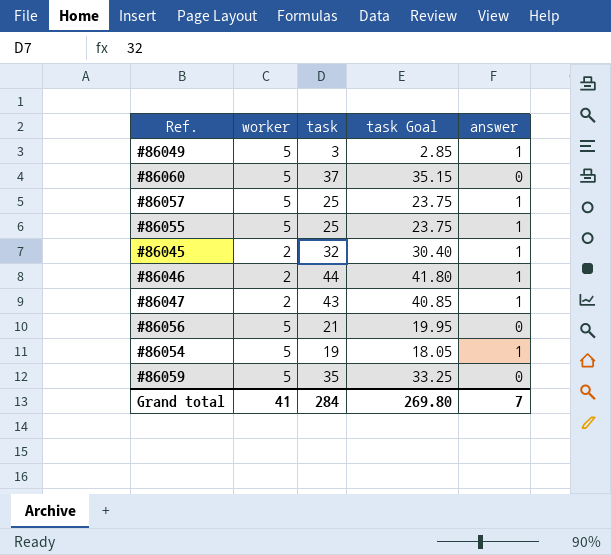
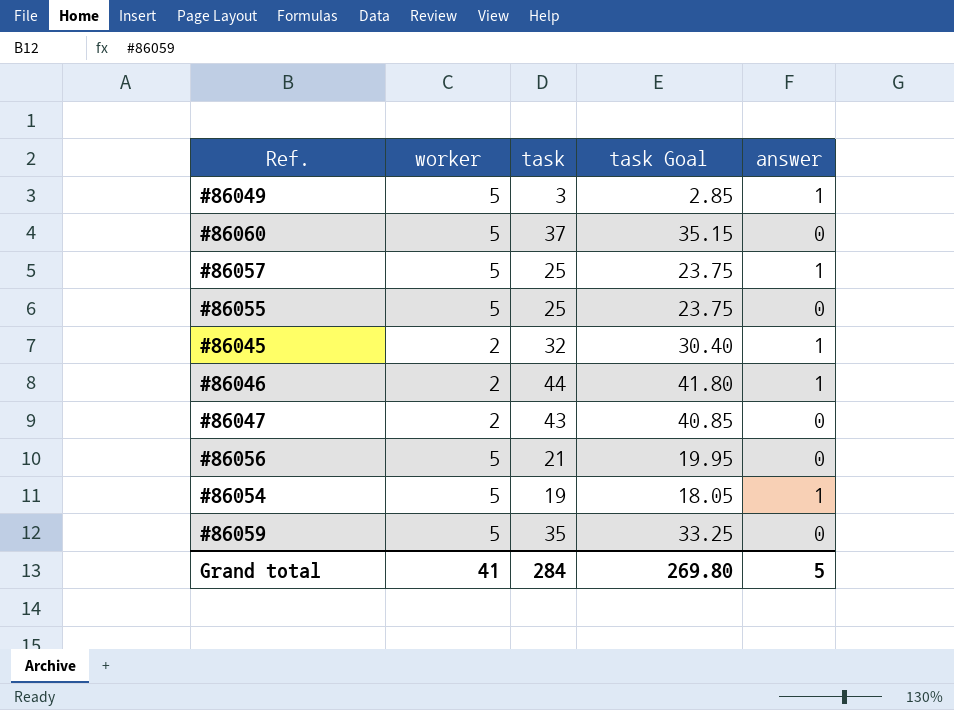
#86055 | answer: 1 -> 0
#86047 | answer: 1 -> 0
Grand total | answer: 7 -> 5

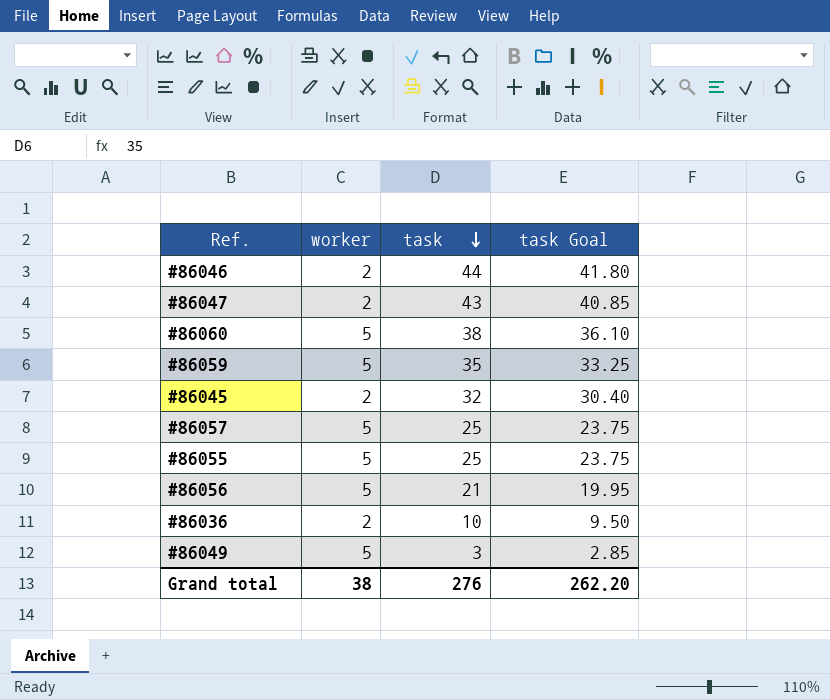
row order: none -> task descending
column answer | position: 5 -> none
row #86054: 5 | 19 | 18.05 | 1 -> none
#86060 | task: 37 -> 38
#86060 | task Goal: 35.15 -> 36.10
row #86036: none -> 2 | 10 | 9.50
Grand total | worker: 41 -> 38
Grand total | task: 284 -> 276
Grand total | task Goal: 269.80 -> 262.20

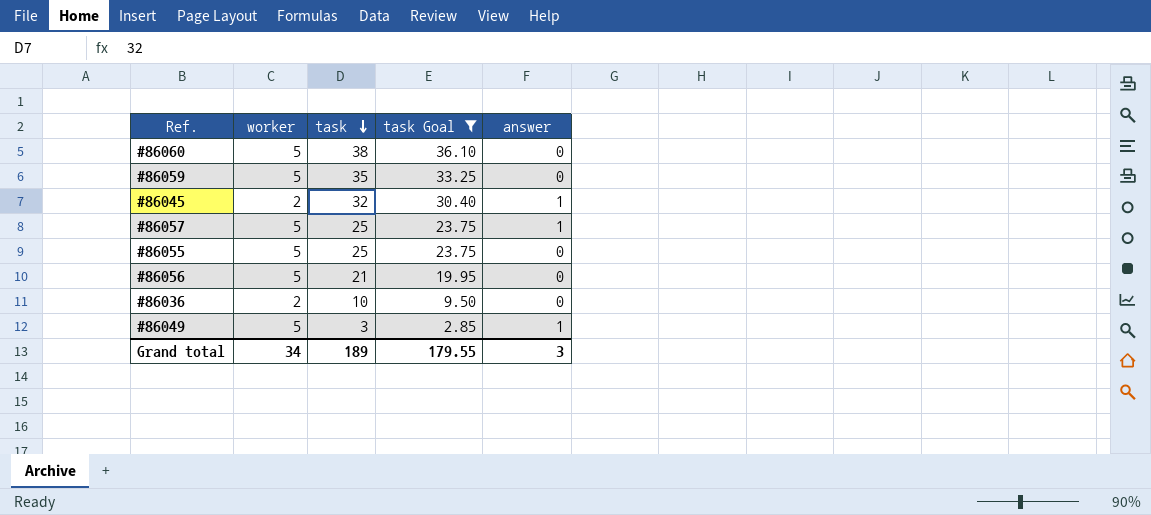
filter: none -> task Goal <= 36.10
column answer | position: none -> 5
Grand total | worker: 38 -> 34
Grand total | task: 276 -> 189
Grand total | task Goal: 262.20 -> 179.55

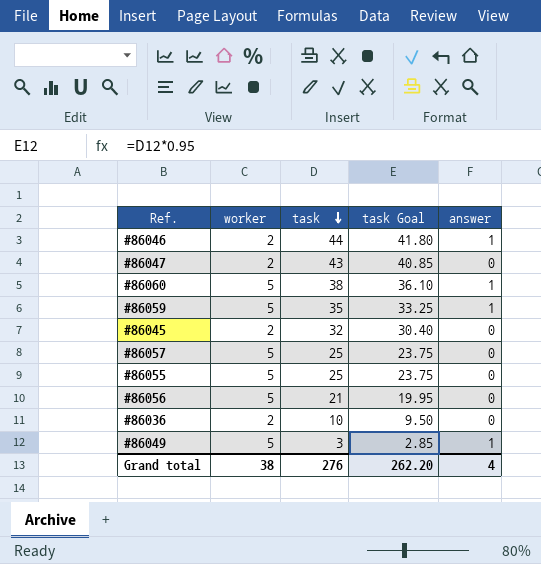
filter: task Goal <= 36.10 -> none
#86060 | answer: 0 -> 1
#86059 | answer: 0 -> 1
#86045 | answer: 1 -> 0
#86057 | answer: 1 -> 0
Grand total | worker: 34 -> 38
Grand total | task: 189 -> 276
Grand total | task Goal: 179.55 -> 262.20
Grand total | answer: 3 -> 4

